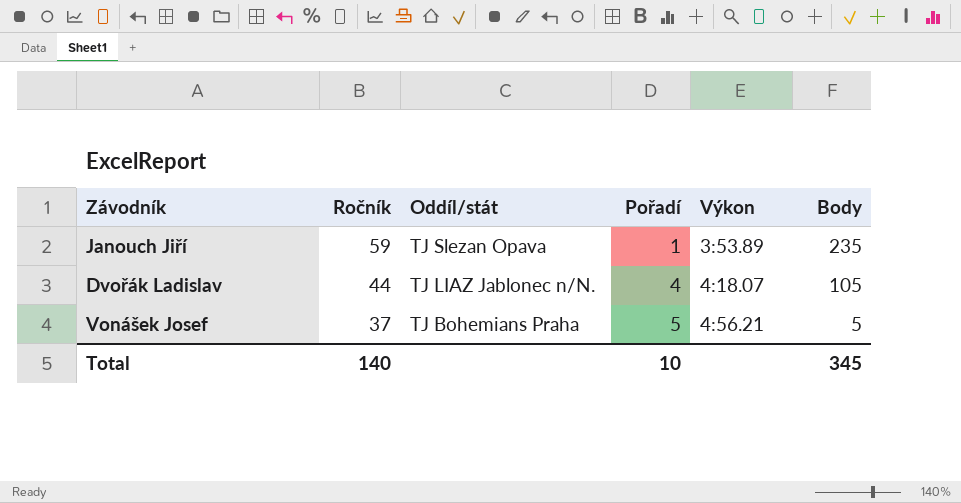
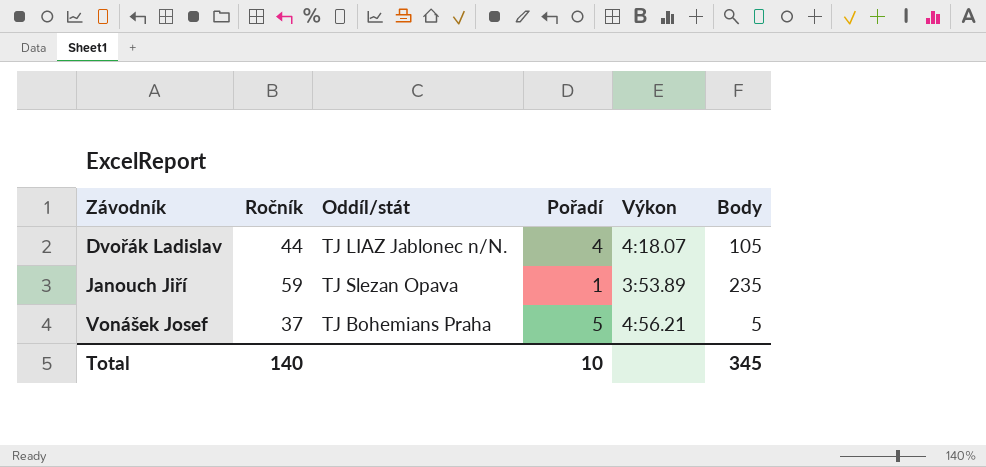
row order: Ročník descending -> Závodník ascending

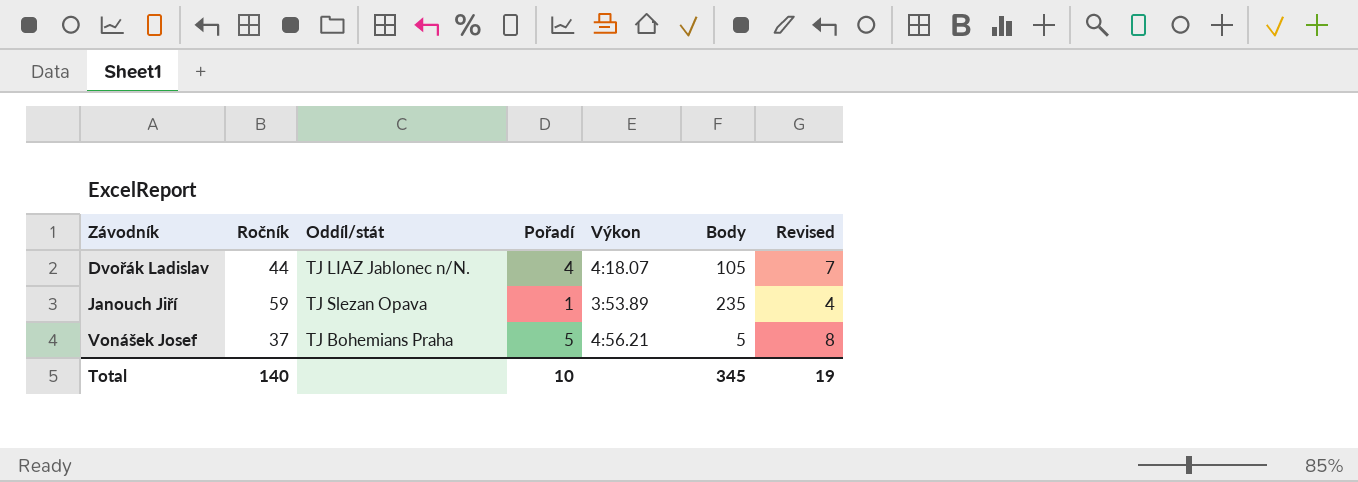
column Revised | formula: none -> [Pořadí] + 3

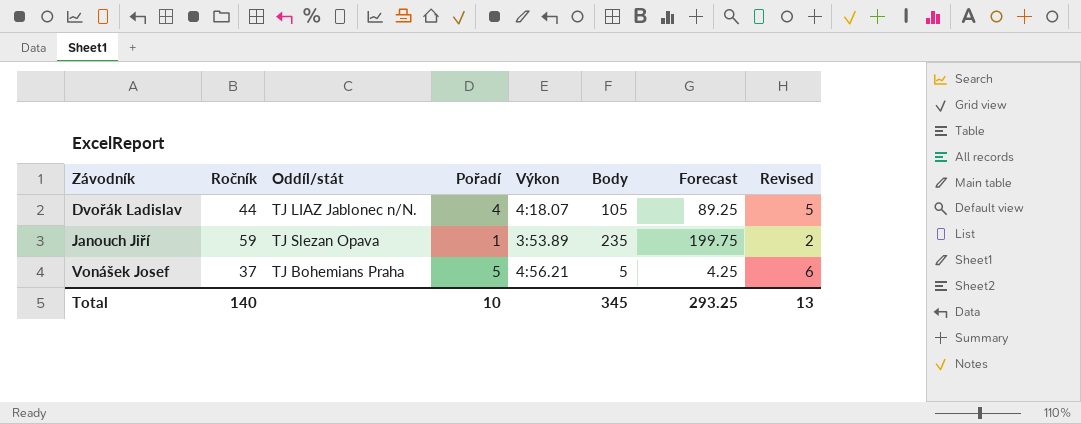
column Forecast | formula: none -> [Body] * 0.85
column Revised | formula: [Pořadí] + 3 -> [Pořadí] + 1
Total | Revised: 19 -> 13

